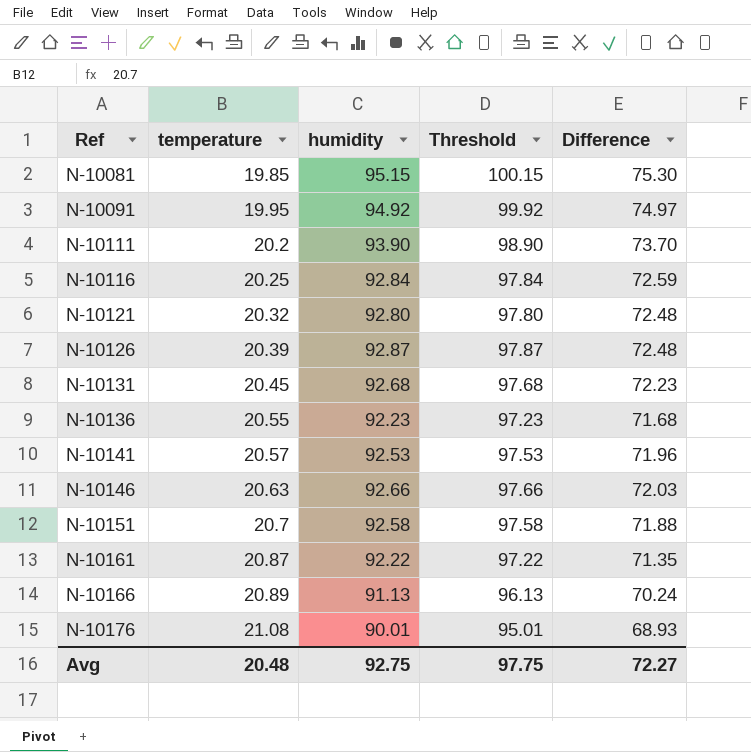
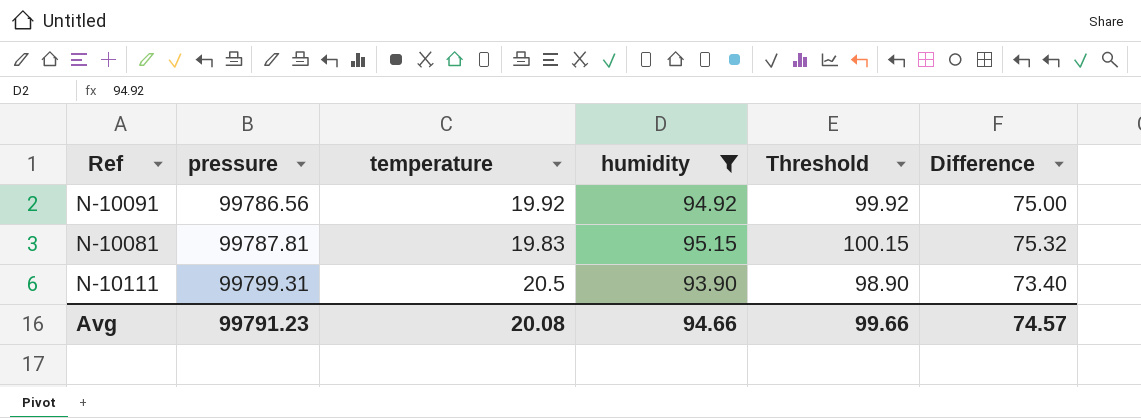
filter: none -> humidity >= 93.90
row order: Ref ascending -> pressure ascending
column pressure | position: none -> 2
N-10091 | temperature: 19.95 -> 19.92
N-10091 | Difference: 74.97 -> 75.00
N-10081 | temperature: 19.85 -> 19.83
N-10081 | Difference: 75.30 -> 75.32
N-10111 | temperature: 20.2 -> 20.5
N-10111 | Difference: 73.70 -> 73.40
Avg | temperature: 20.48 -> 20.08
Avg | humidity: 92.75 -> 94.66
Avg | Threshold: 97.75 -> 99.66
Avg | Difference: 72.27 -> 74.57

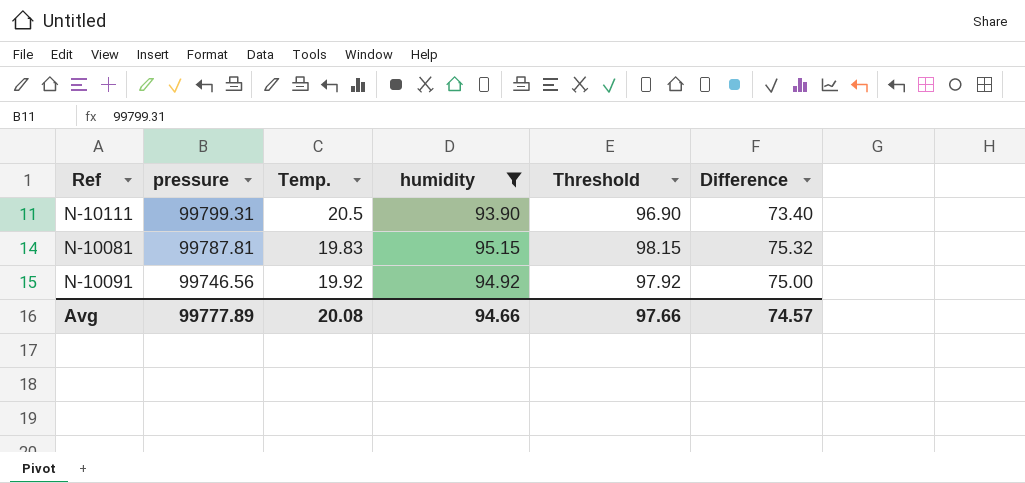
row order: pressure ascending -> pressure descending
column name: temperature -> Temp.
column Threshold | formula: [humidity] + 5 -> [humidity] + 3
N-10091 | pressure: 99786.56 -> 99746.56
Avg | pressure: 99791.23 -> 99777.89
Avg | Threshold: 99.66 -> 97.66

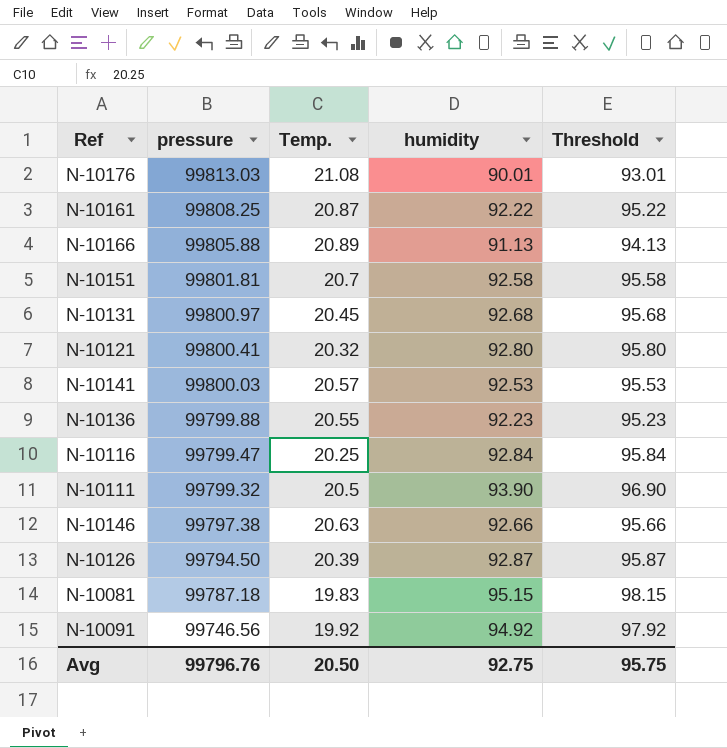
filter: humidity >= 93.90 -> none
column Difference | formula: [humidity] - [Temp.] -> none
N-10111 | pressure: 99799.31 -> 99799.32
N-10081 | pressure: 99787.81 -> 99787.18
Avg | pressure: 99777.89 -> 99796.76
Avg | Temp.: 20.08 -> 20.50
Avg | humidity: 94.66 -> 92.75
Avg | Threshold: 97.66 -> 95.75

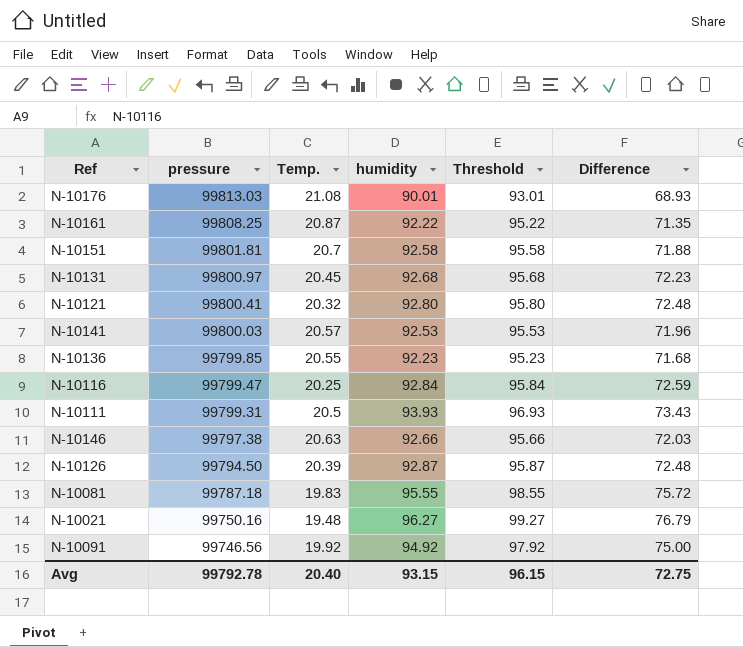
column Difference | formula: none -> [humidity] - [Temp.]
row N-10166: 99805.88 | 20.89 | 91.13 | 94.13 -> none
N-10136 | pressure: 99799.88 -> 99799.85
N-10111 | pressure: 99799.32 -> 99799.31
N-10111 | humidity: 93.90 -> 93.93
N-10111 | Threshold: 96.90 -> 96.93
N-10081 | humidity: 95.15 -> 95.55
N-10081 | Threshold: 98.15 -> 98.55
row N-10021: none -> 99750.16 | 19.48 | 96.27 | 99.27 | 76.79
Avg | pressure: 99796.76 -> 99792.78
Avg | Temp.: 20.50 -> 20.40
Avg | humidity: 92.75 -> 93.15
Avg | Threshold: 95.75 -> 96.15

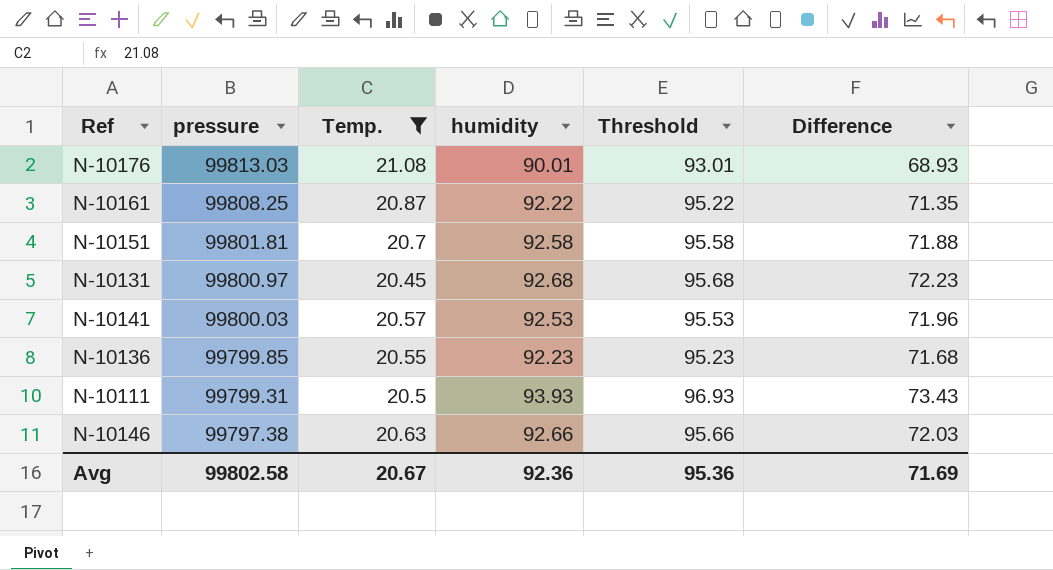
filter: none -> Temp. >= 20.45
Avg | pressure: 99792.78 -> 99802.58
Avg | Temp.: 20.40 -> 20.67
Avg | humidity: 93.15 -> 92.36
Avg | Threshold: 96.15 -> 95.36
Avg | Difference: 72.75 -> 71.69

